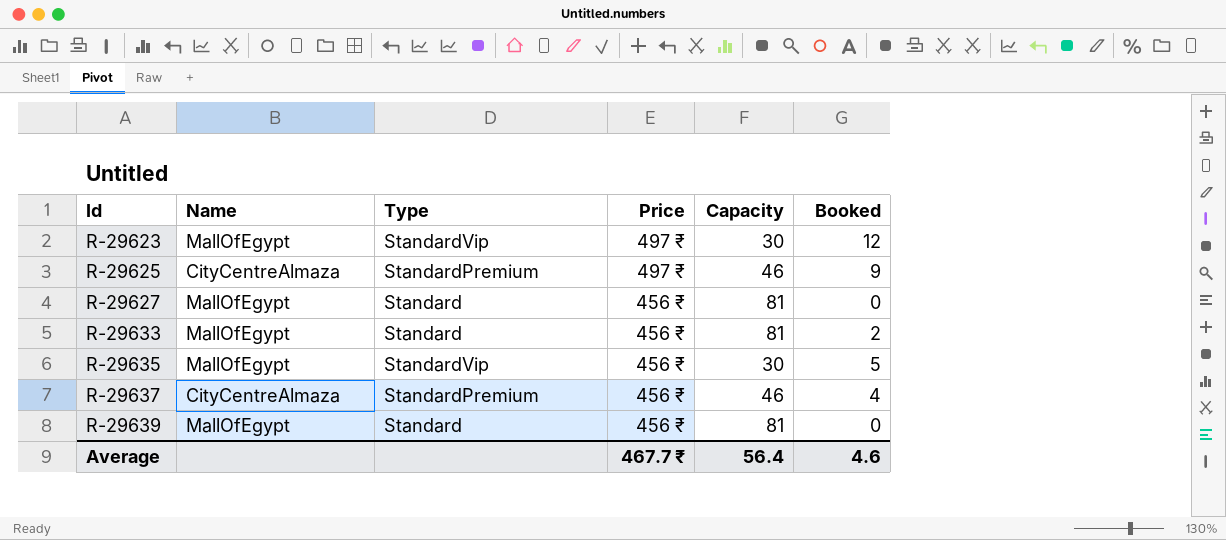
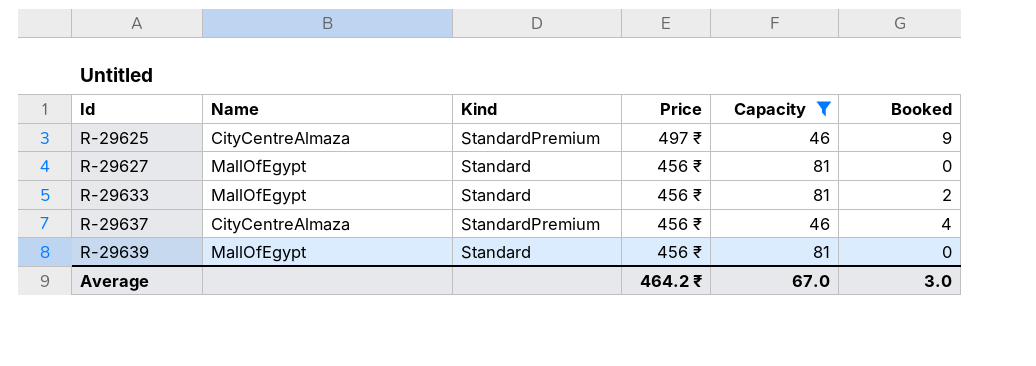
filter: none -> Capacity != 30
column name: Type -> Kind
Average | Price: 467.7 ₹ -> 464.2 ₹
Average | Capacity: 56.4 -> 67.0
Average | Booked: 4.6 -> 3.0

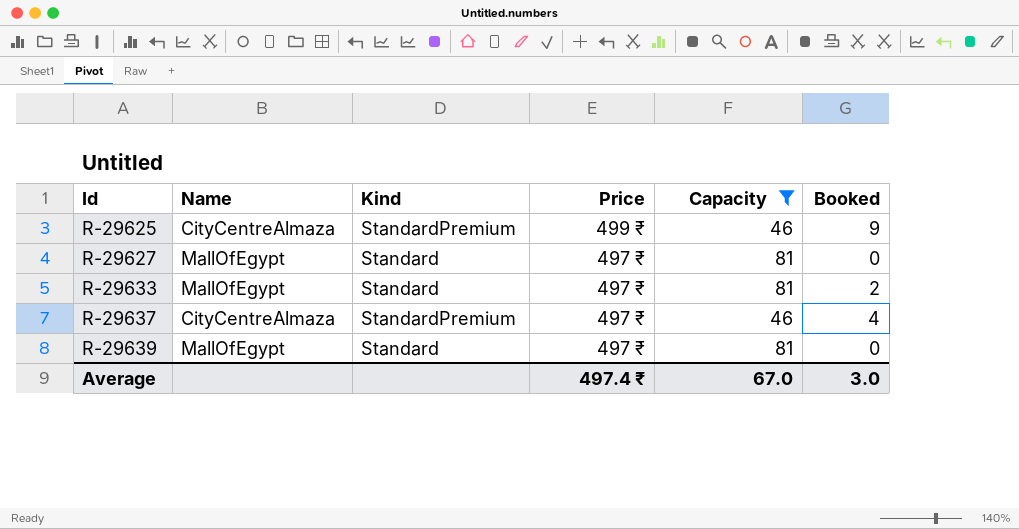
R-29625 | Price: 497 ₹ -> 499 ₹
R-29627 | Price: 456 ₹ -> 497 ₹
R-29633 | Price: 456 ₹ -> 497 ₹
R-29637 | Price: 456 ₹ -> 497 ₹
R-29639 | Price: 456 ₹ -> 497 ₹
Average | Price: 464.2 ₹ -> 497.4 ₹

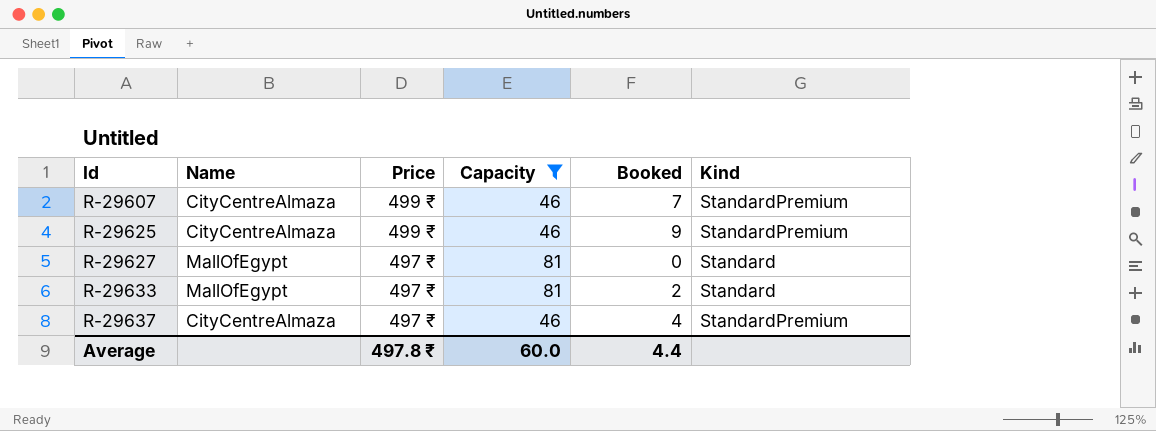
column Kind | position: 3 -> 6
row R-29639: MallOfEgypt | Standard | 497 ₹ | 81 | 0 -> none
row R-29607: none -> CityCentreAlmaza | 499 ₹ | 46 | 7 | StandardPremium
Average | Price: 497.4 ₹ -> 497.8 ₹
Average | Capacity: 67.0 -> 60.0
Average | Booked: 3.0 -> 4.4

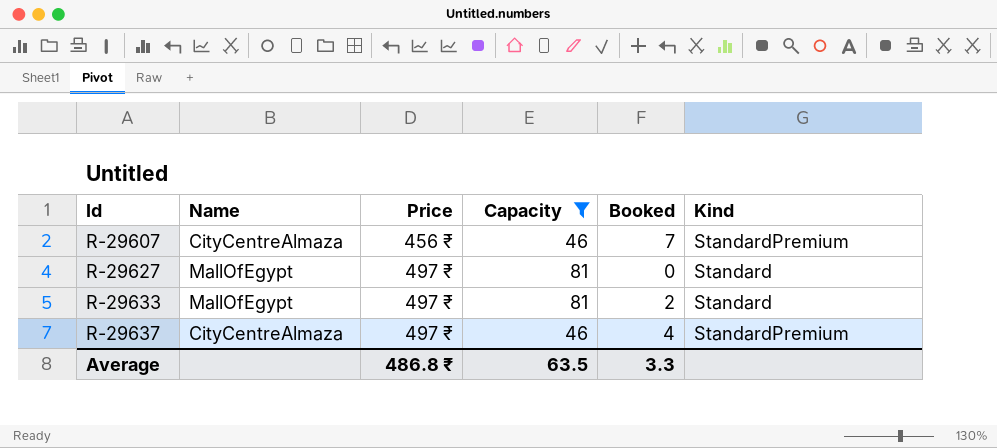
row R-29625: CityCentreAlmaza | 499 ₹ | 46 | 9 | StandardPremium -> none
R-29607 | Price: 499 ₹ -> 456 ₹
Average | Price: 497.8 ₹ -> 486.8 ₹
Average | Capacity: 60.0 -> 63.5
Average | Booked: 4.4 -> 3.3

